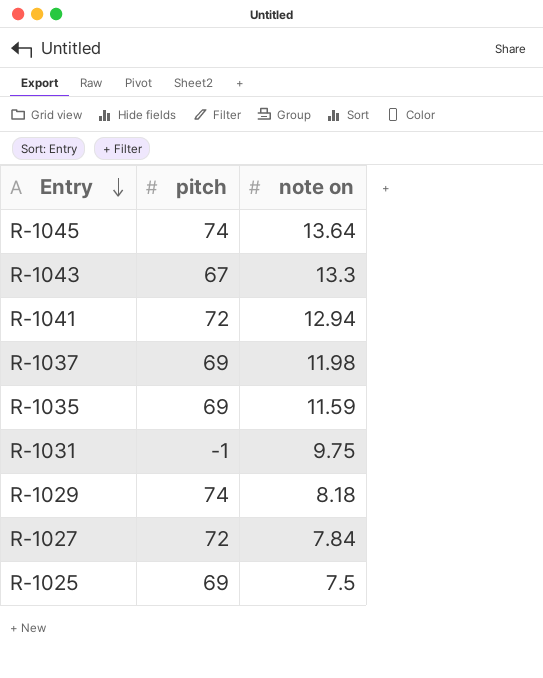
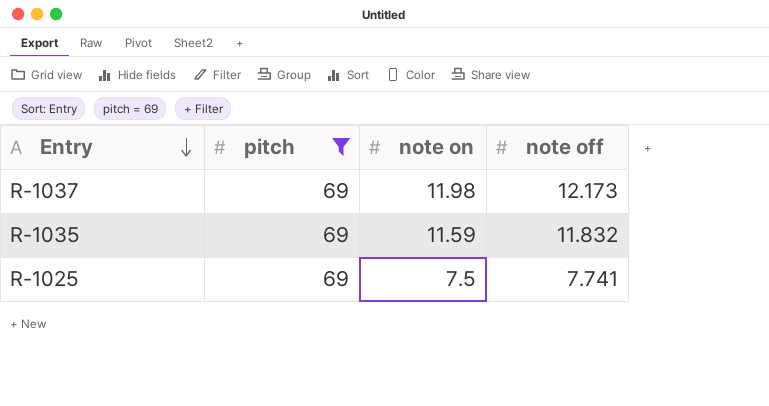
filter: none -> pitch = 69
column note off | position: none -> 4

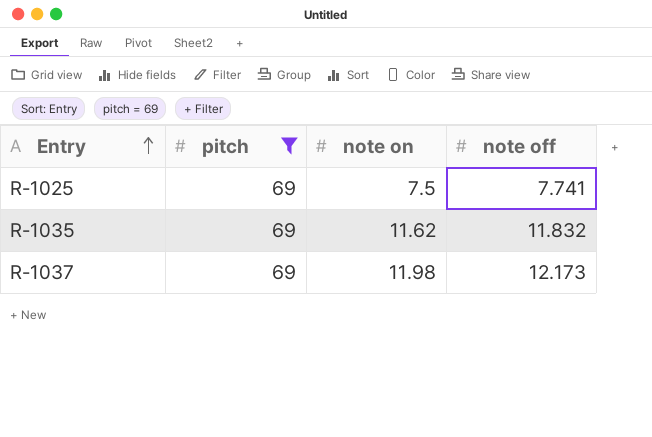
row order: Entry descending -> Entry ascending
R-1035 | note on: 11.59 -> 11.62

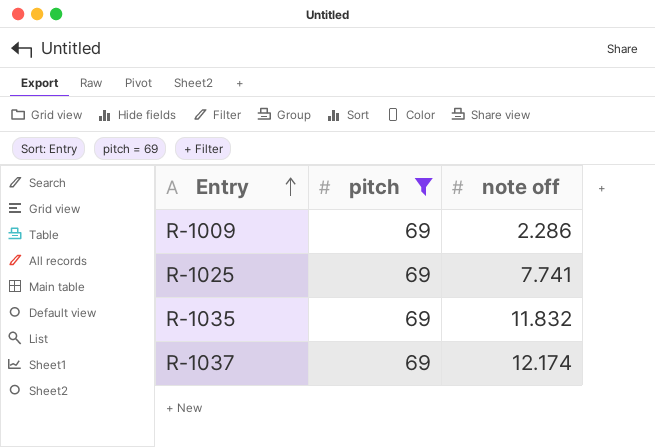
column note on | position: 3 -> none
row R-1009: none -> 69 | 2.286
R-1037 | note off: 12.173 -> 12.174

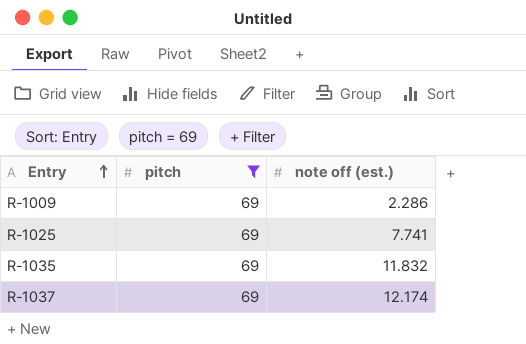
column name: note off -> note off (est.)

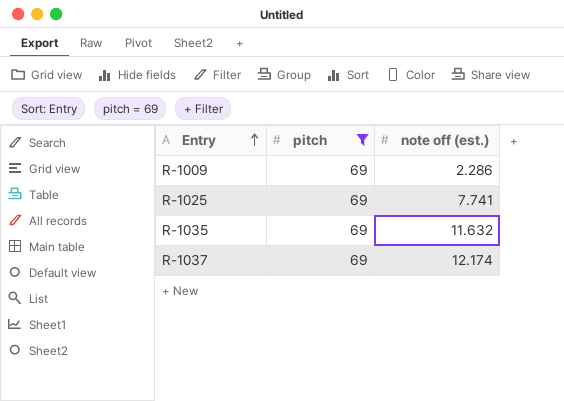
R-1035 | note off (est.): 11.832 -> 11.632

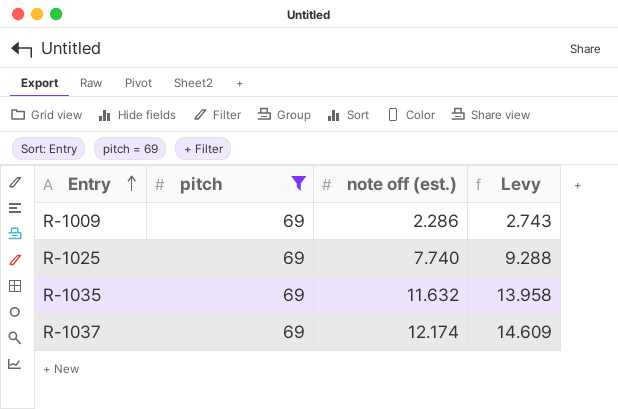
column Levy | formula: none -> [note off (est.)] * 1.2
R-1025 | note off (est.): 7.741 -> 7.740

